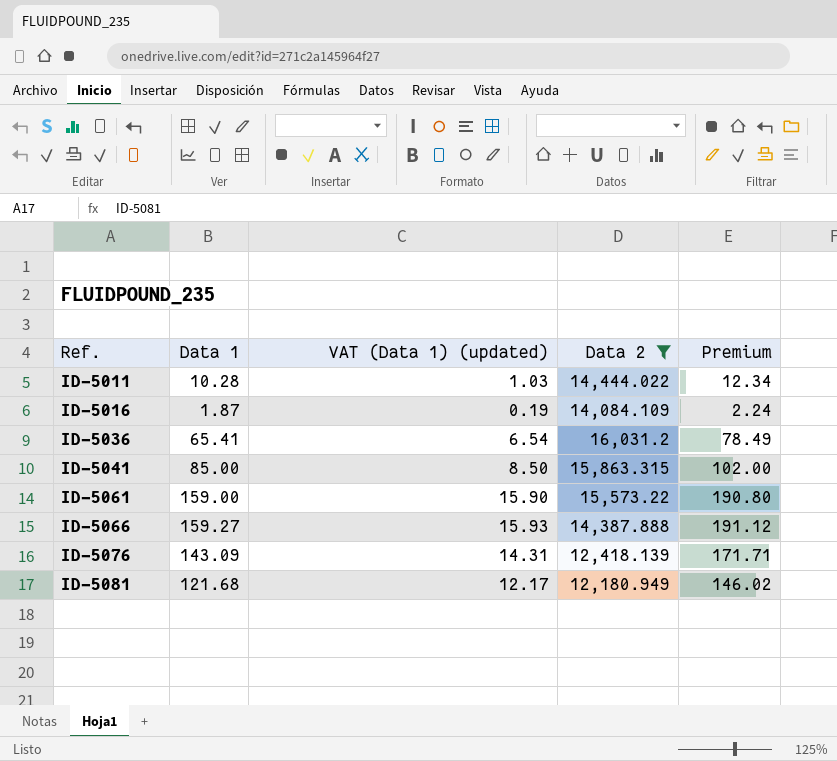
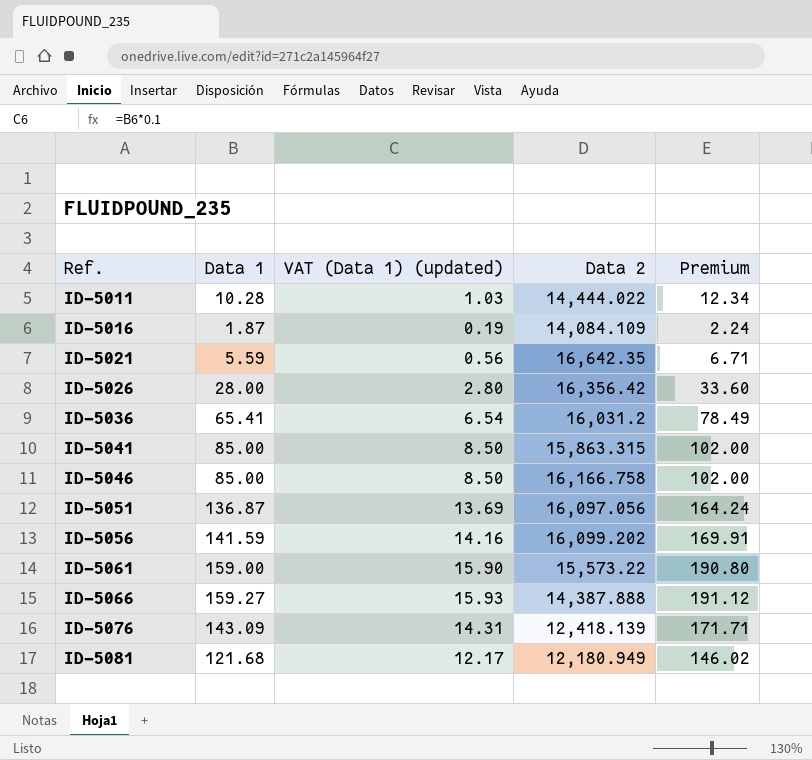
filter: Data 2 <= 16,031.2 -> none

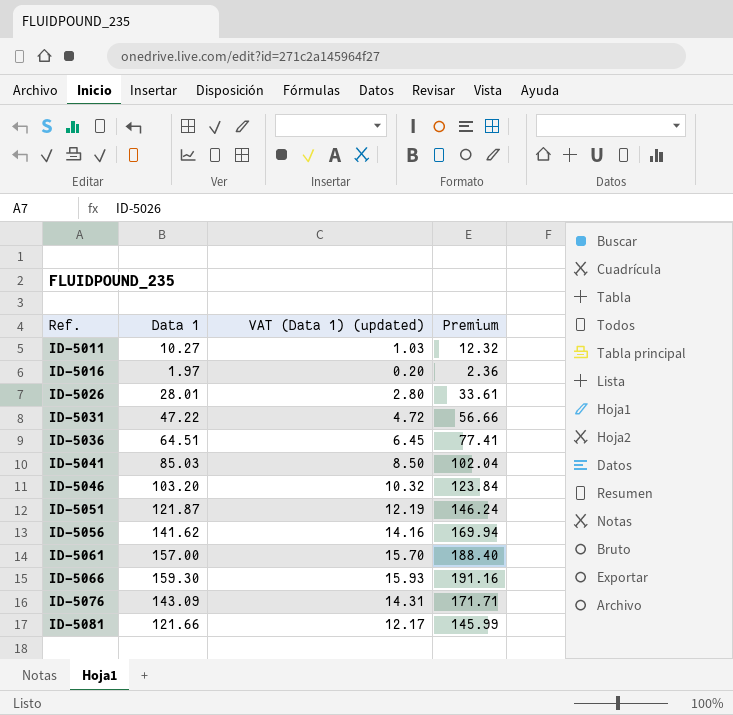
column Data 2 | position: 4 -> none
row ID-5021: 5.59 | 0.56 | 16,642.35 | 6.71 -> none
ID-5011 | Data 1: 10.28 -> 10.27
ID-5011 | Premium: 12.34 -> 12.32
ID-5016 | Data 1: 1.87 -> 1.97
ID-5016 | VAT (Data 1) (updated): 0.19 -> 0.20
ID-5016 | Premium: 2.24 -> 2.36
ID-5026 | Data 1: 28.00 -> 28.01
ID-5026 | Premium: 33.60 -> 33.61
row ID-5031: none -> 47.22 | 4.72 | 56.66
ID-5036 | Data 1: 65.41 -> 64.51
ID-5036 | VAT (Data 1) (updated): 6.54 -> 6.45
ID-5036 | Premium: 78.49 -> 77.41
ID-5041 | Data 1: 85.00 -> 85.03
ID-5041 | Premium: 102.00 -> 102.04
ID-5046 | Data 1: 85.00 -> 103.20
ID-5046 | VAT (Data 1) (updated): 8.50 -> 10.32
ID-5046 | Premium: 102.00 -> 123.84
ID-5051 | Data 1: 136.87 -> 121.87
ID-5051 | VAT (Data 1) (updated): 13.69 -> 12.19
ID-5051 | Premium: 164.24 -> 146.24
ID-5056 | Data 1: 141.59 -> 141.62
ID-5056 | Premium: 169.91 -> 169.94
ID-5061 | Data 1: 159.00 -> 157.00
ID-5061 | VAT (Data 1) (updated): 15.90 -> 15.70
ID-5061 | Premium: 190.80 -> 188.40
ID-5066 | Data 1: 159.27 -> 159.30
ID-5066 | Premium: 191.12 -> 191.16
ID-5081 | Data 1: 121.68 -> 121.66
ID-5081 | Premium: 146.02 -> 145.99

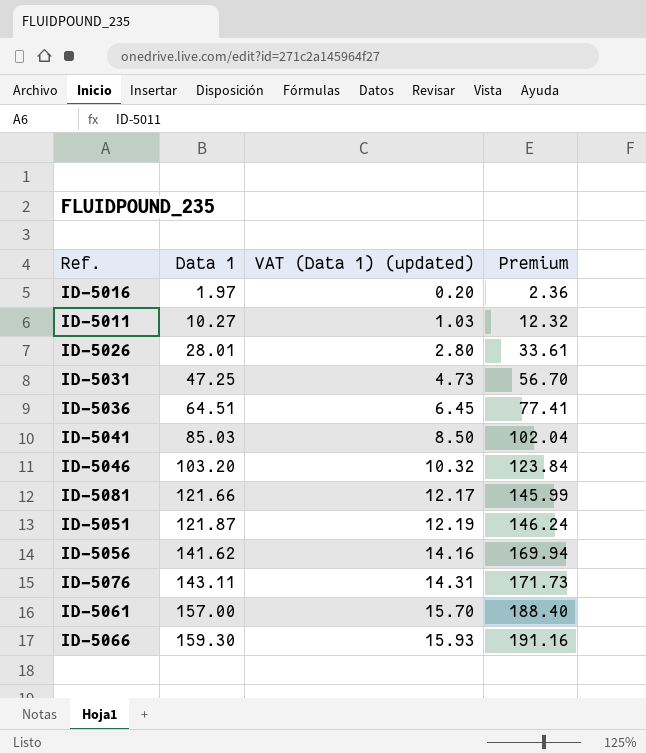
row order: Ref. ascending -> Data 1 ascending
ID-5031 | Data 1: 47.22 -> 47.25
ID-5031 | VAT (Data 1) (updated): 4.72 -> 4.73
ID-5031 | Premium: 56.66 -> 56.70
ID-5076 | Data 1: 143.09 -> 143.11
ID-5076 | Premium: 171.71 -> 171.73

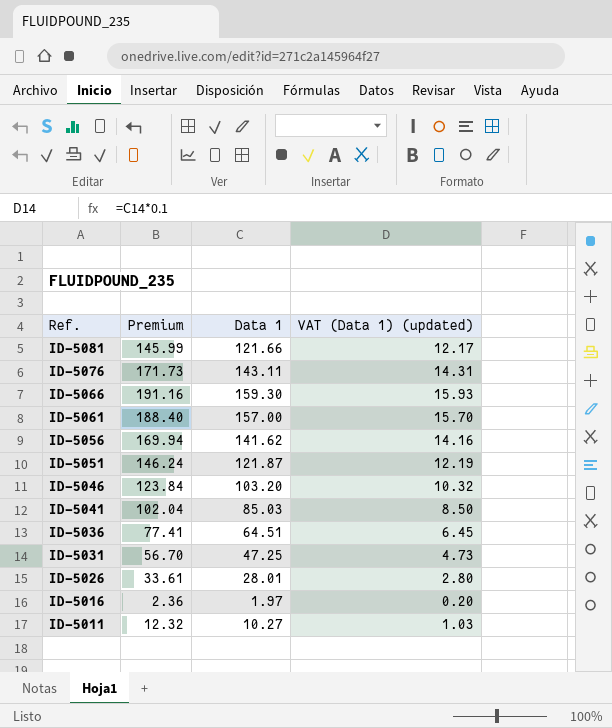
row order: Data 1 ascending -> Ref. descending
column Premium | position: 4 -> 2

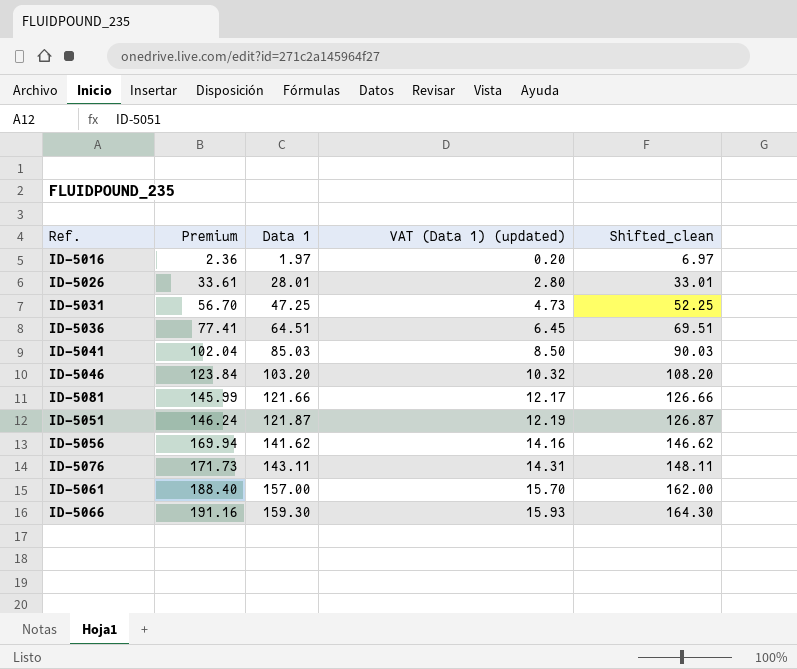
row order: Ref. descending -> Premium ascending
column Shifted_clean | formula: none -> [Data 1] + 5
row ID-5011: 12.32 | 10.27 | 1.03 -> none

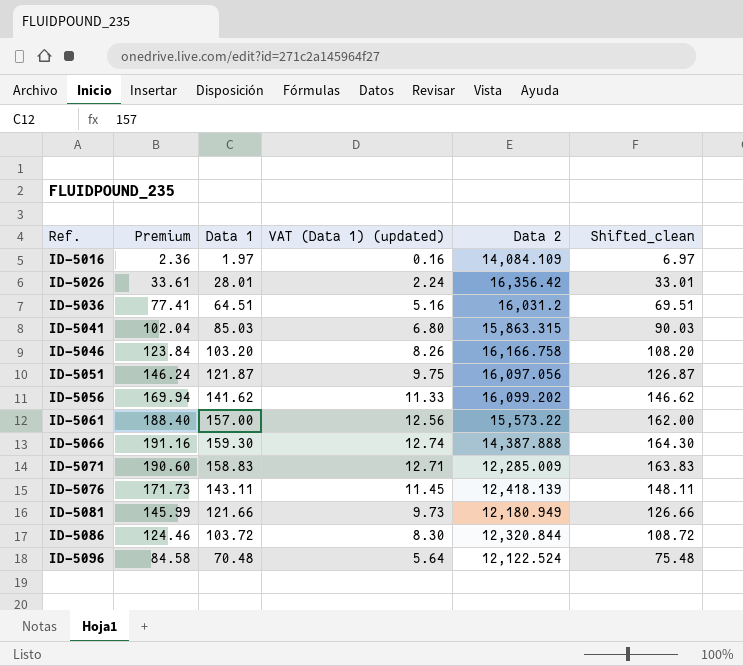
row order: Premium ascending -> Ref. ascending
column VAT (Data 1) (updated) | formula: [Data 1] * 0.1 -> [Data 1] * 0.08
column Data 2 | position: none -> 5
row ID-5031: 56.70 | 47.25 | 4.73 | 52.25 -> none
row ID-5071: none -> 190.60 | 158.83 | 12.71 | 12,285.009 | 163.83
row ID-5086: none -> 124.46 | 103.72 | 8.30 | 12,320.844 | 108.72
row ID-5096: none -> 84.58 | 70.48 | 5.64 | 12,122.524 | 75.48

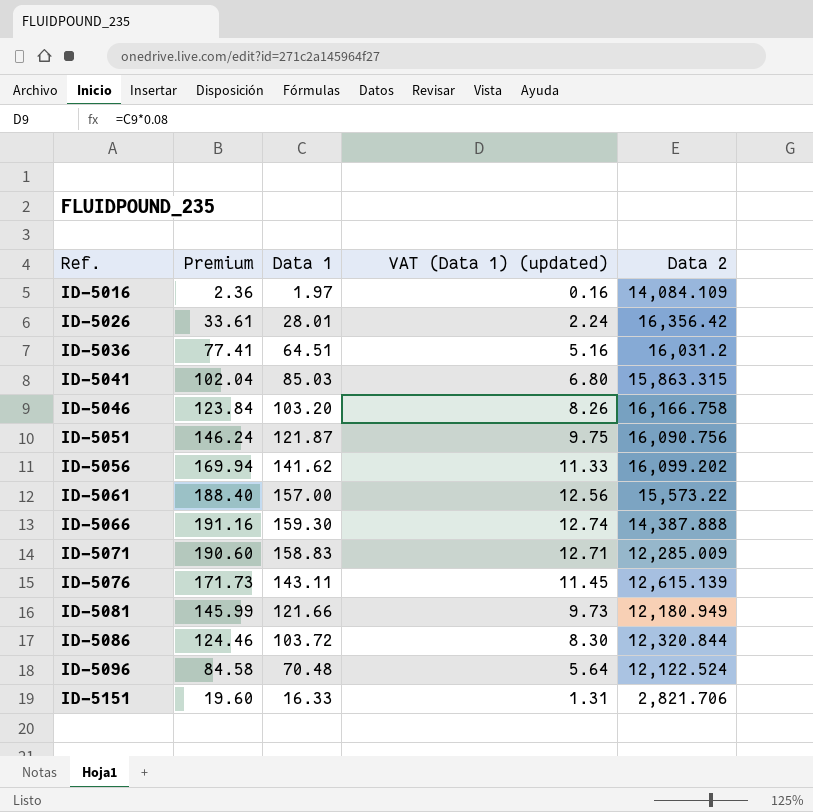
column Shifted_clean | formula: [Data 1] + 5 -> none
ID-5051 | Data 2: 16,097.056 -> 16,090.756
ID-5076 | Data 2: 12,418.139 -> 12,615.139
row ID-5151: none -> 19.60 | 16.33 | 1.31 | 2,821.706

